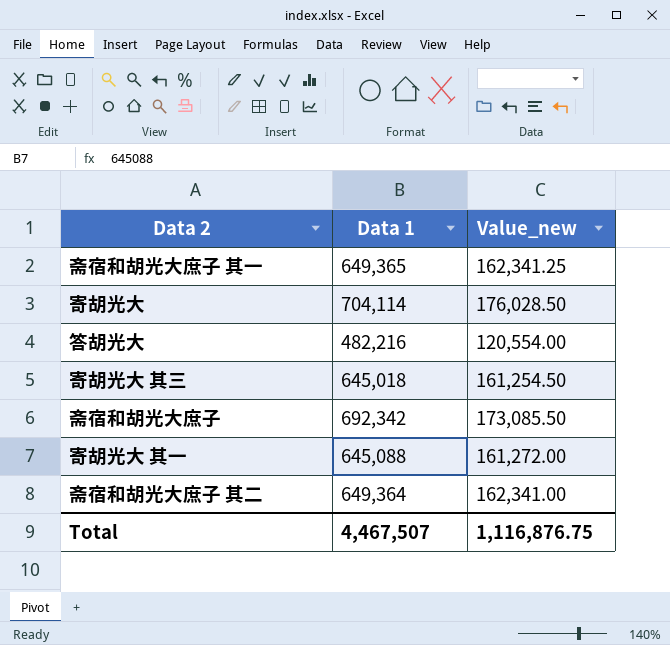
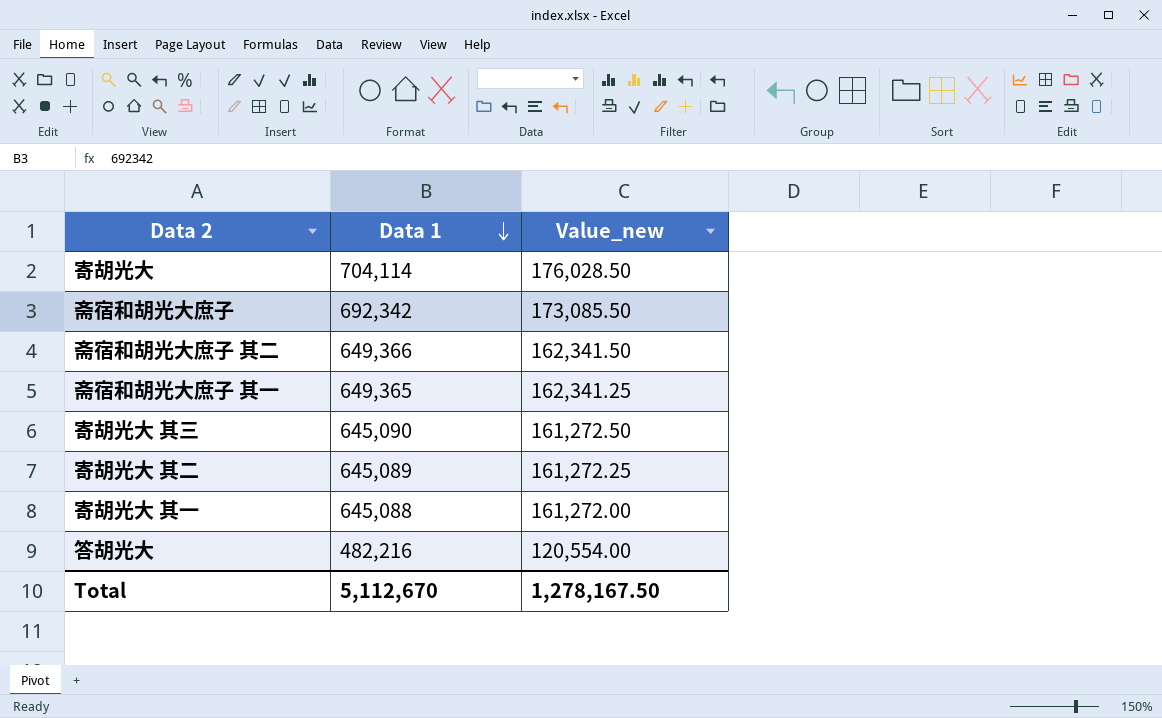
row order: none -> Data 1 descending
斋宿和胡光大庶子 其二 | Data 1: 649,364 -> 649,366
斋宿和胡光大庶子 其二 | Value_new: 162,341.00 -> 162,341.50
寄胡光大 其三 | Data 1: 645,018 -> 645,090
寄胡光大 其三 | Value_new: 161,254.50 -> 161,272.50
row 寄胡光大 其二: none -> 645,089 | 161,272.25
Total | Data 1: 4,467,507 -> 5,112,670
Total | Value_new: 1,116,876.75 -> 1,278,167.50

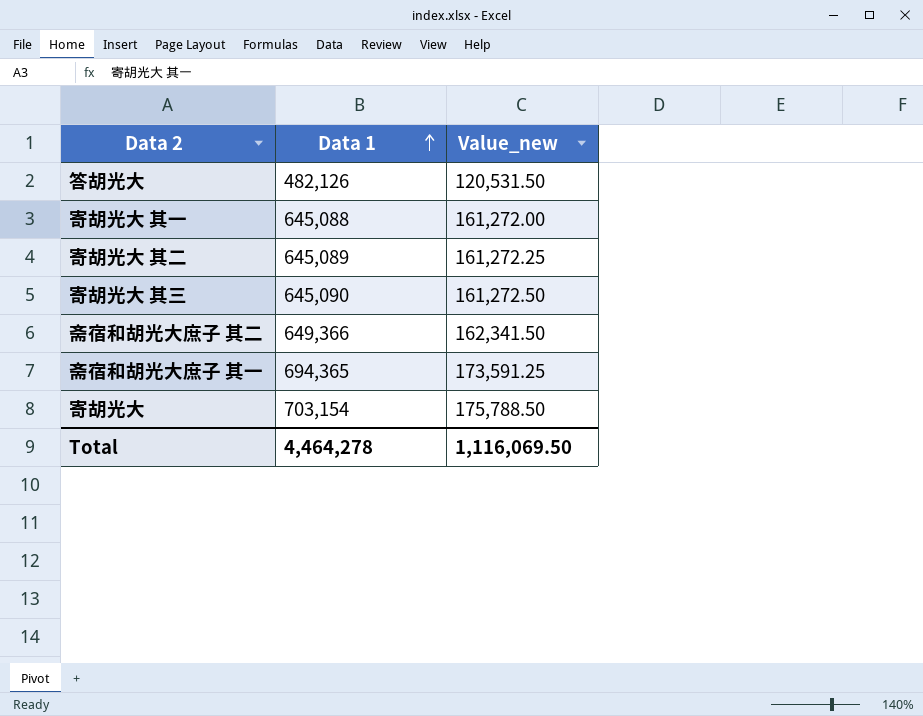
row order: Data 1 descending -> Data 1 ascending
row 斋宿和胡光大庶子: 692,342 | 173,085.50 -> none
答胡光大 | Data 1: 482,216 -> 482,126
答胡光大 | Value_new: 120,554.00 -> 120,531.50
斋宿和胡光大庶子 其一 | Data 1: 649,365 -> 694,365
斋宿和胡光大庶子 其一 | Value_new: 162,341.25 -> 173,591.25
寄胡光大 | Data 1: 704,114 -> 703,154
寄胡光大 | Value_new: 176,028.50 -> 175,788.50
Total | Data 1: 5,112,670 -> 4,464,278
Total | Value_new: 1,278,167.50 -> 1,116,069.50

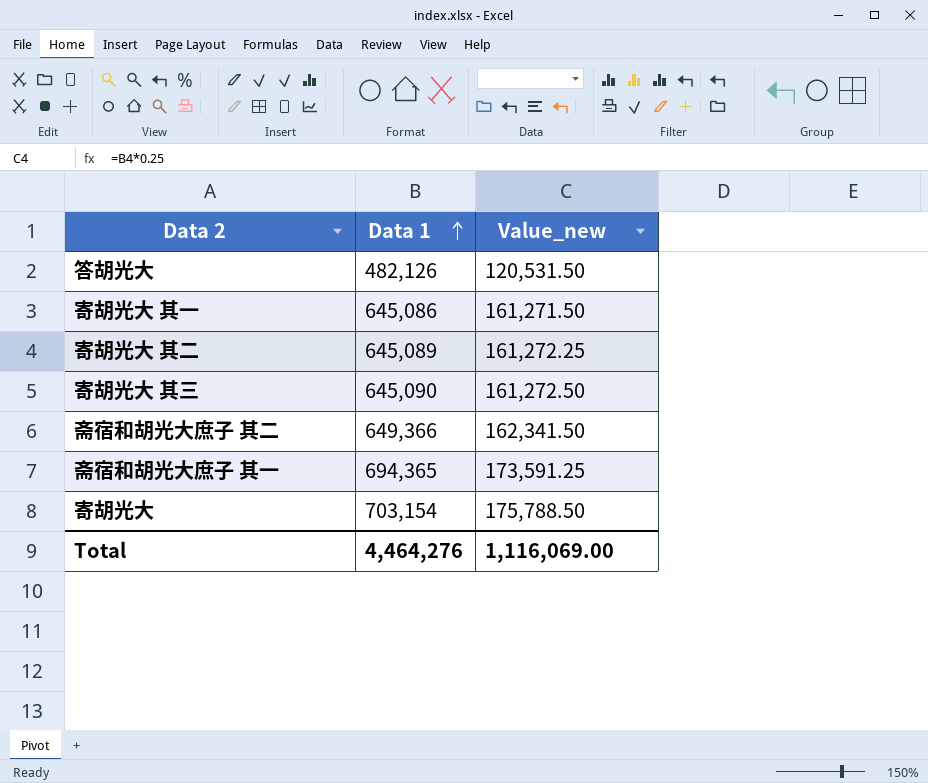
寄胡光大 其一 | Data 1: 645,088 -> 645,086
寄胡光大 其一 | Value_new: 161,272.00 -> 161,271.50
Total | Data 1: 4,464,278 -> 4,464,276
Total | Value_new: 1,116,069.50 -> 1,116,069.00

